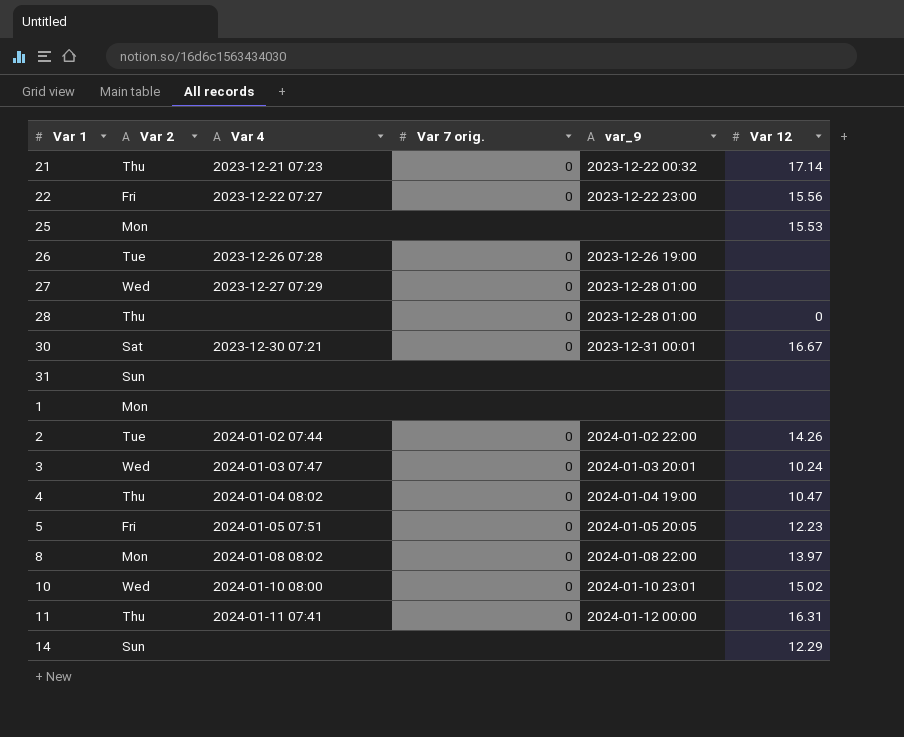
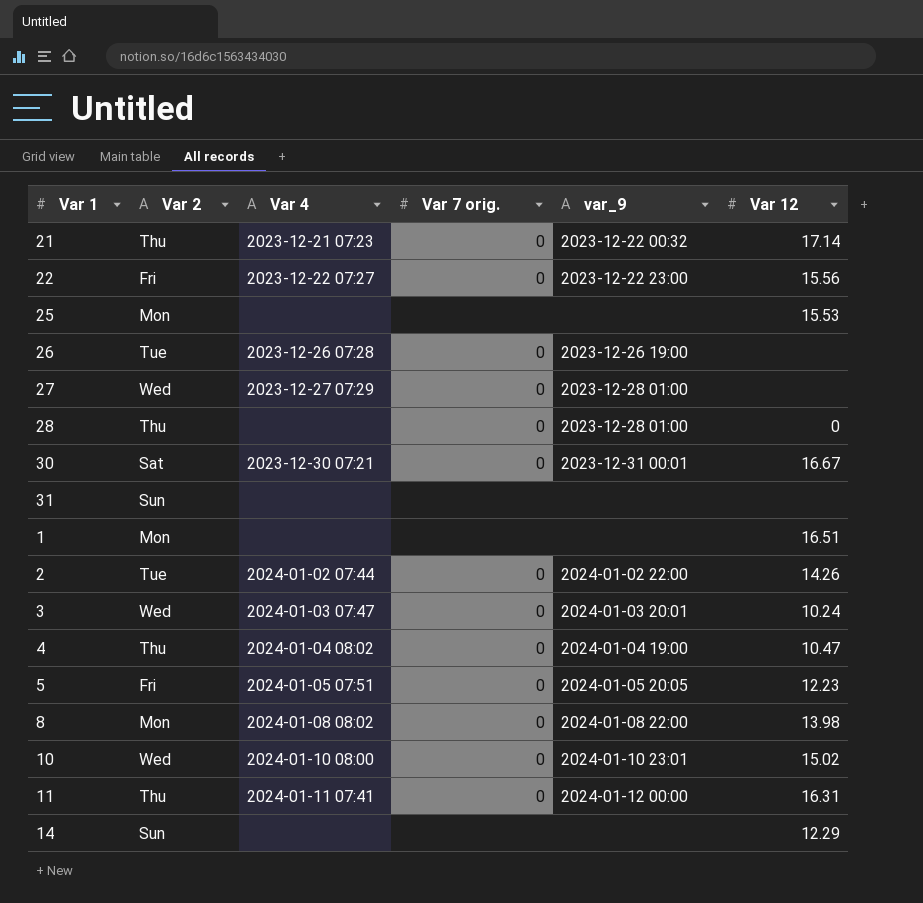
1 | Var 12: none -> 16.51
8 | Var 12: 13.97 -> 13.98

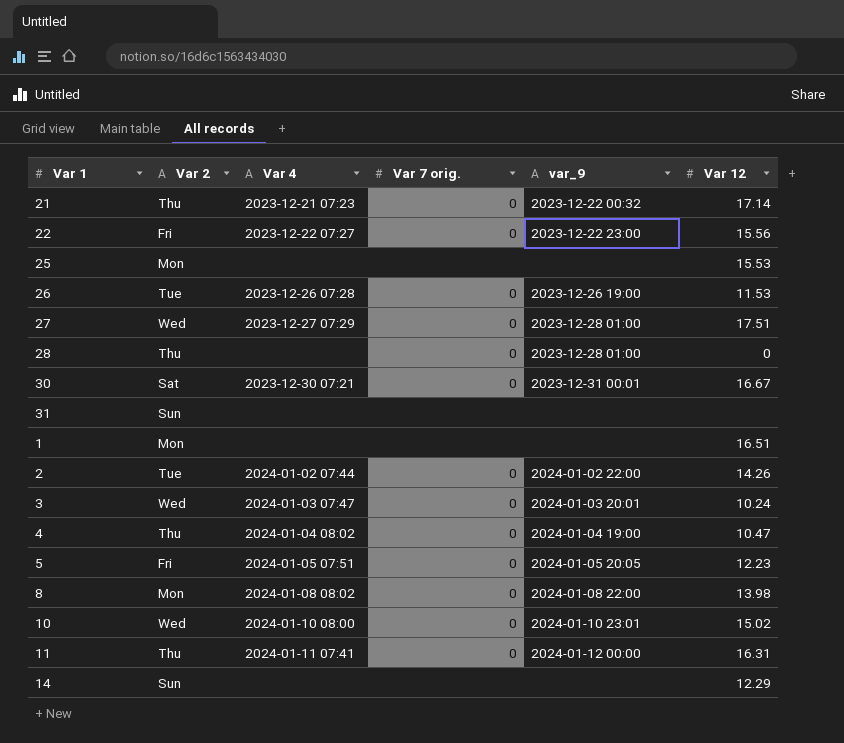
26 | Var 12: none -> 11.53
27 | Var 12: none -> 17.51

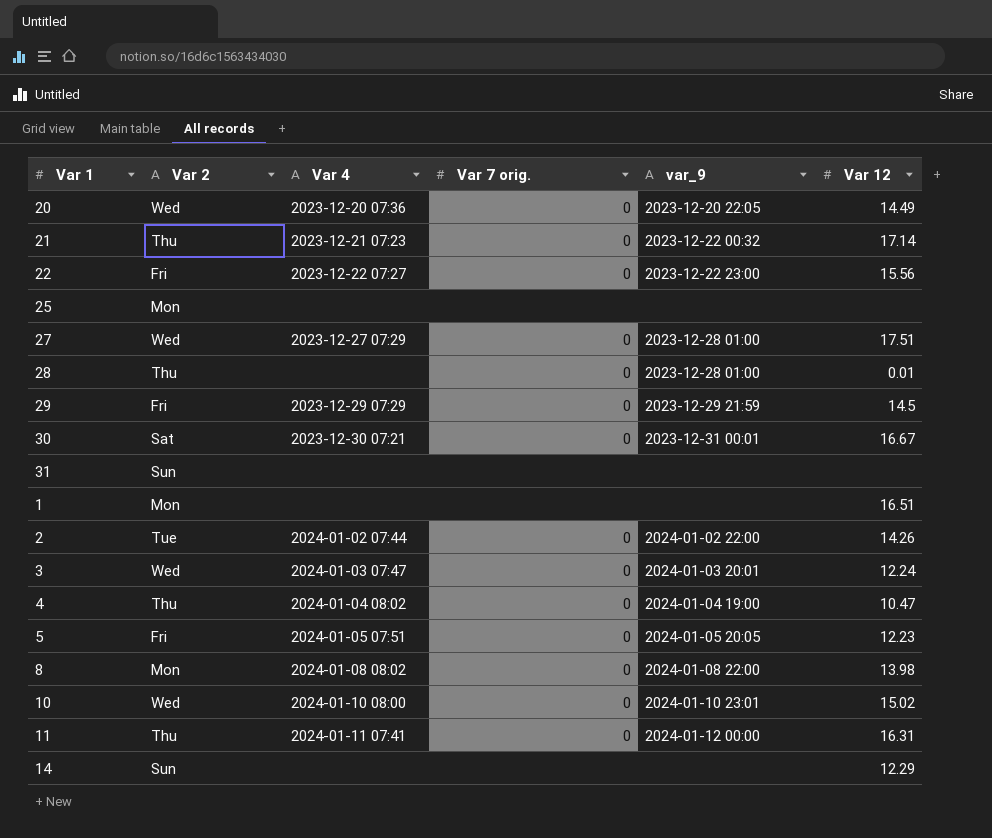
row 26: Tue | 2023-12-26 07:28 | 0 | 2023-12-26 19:00 | 11.53 -> none
row 20: none -> Wed | 2023-12-20 07:36 | 0 | 2023-12-20 22:05 | 14.49
25 | Var 12: 15.53 -> none
28 | Var 12: 0 -> 0.01
row 29: none -> Fri | 2023-12-29 07:29 | 0 | 2023-12-29 21:59 | 14.5
3 | Var 12: 10.24 -> 12.24

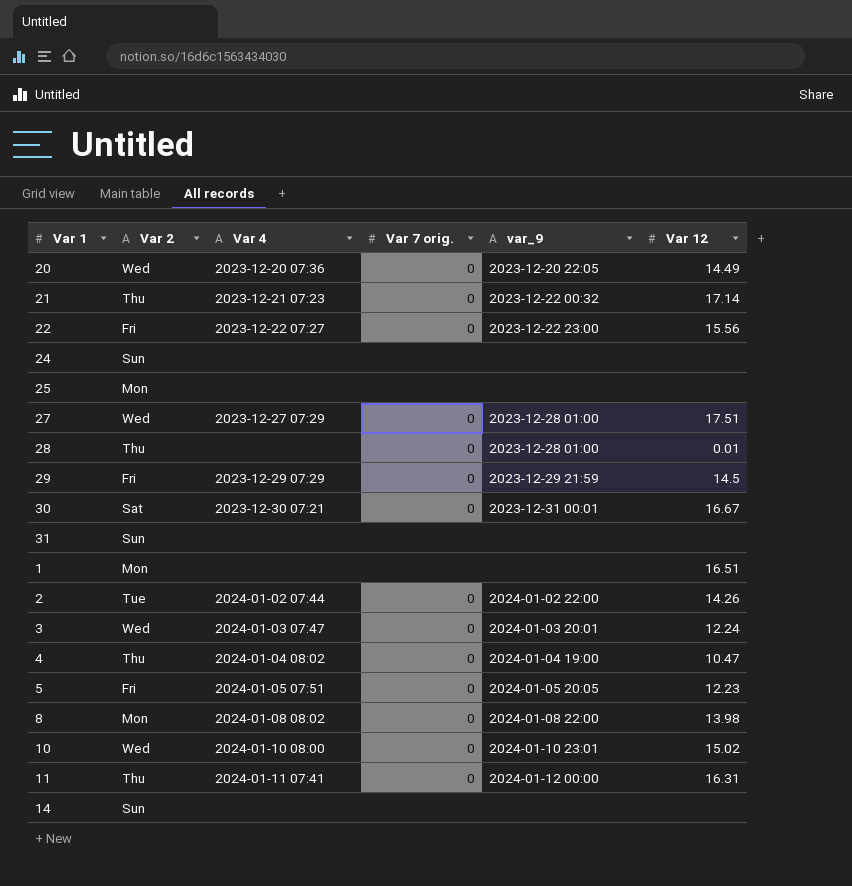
row 24: none -> Sun | none | none | none | none
14 | Var 12: 12.29 -> none

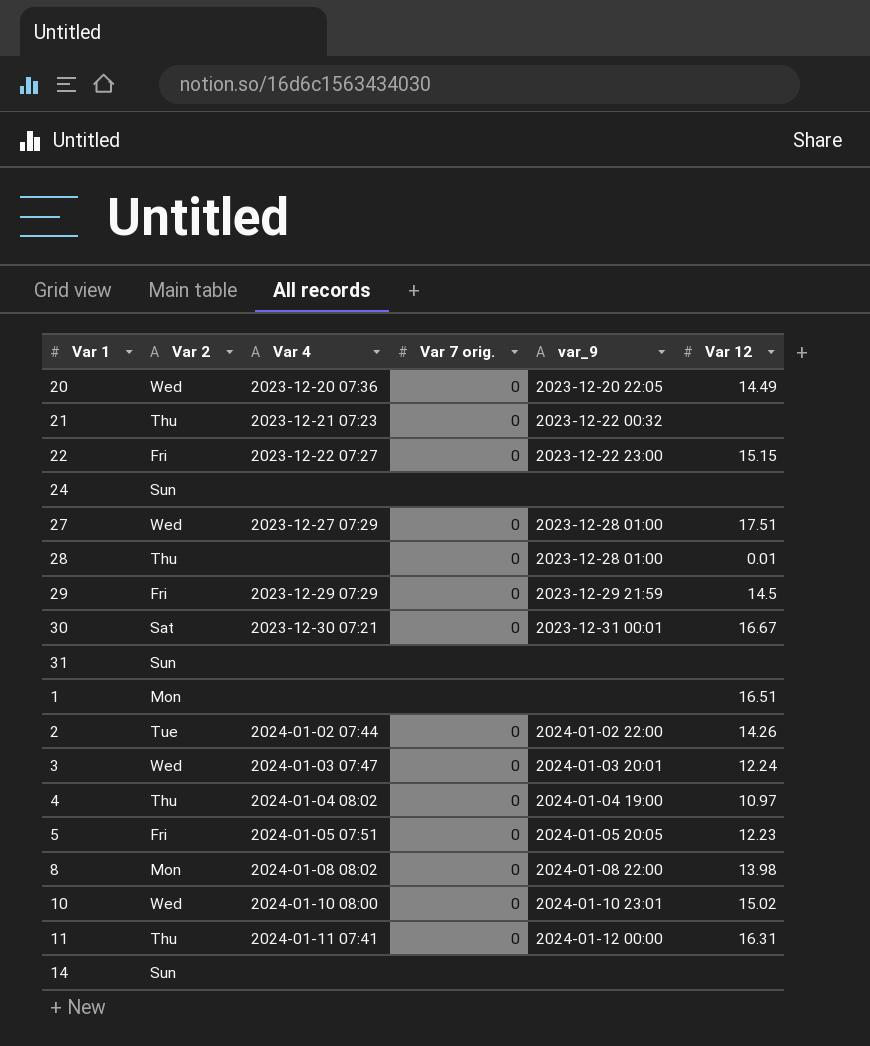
row 25: Mon | none | none | none | none -> none
21 | Var 12: 17.14 -> none
22 | Var 12: 15.56 -> 15.15
4 | Var 12: 10.47 -> 10.97

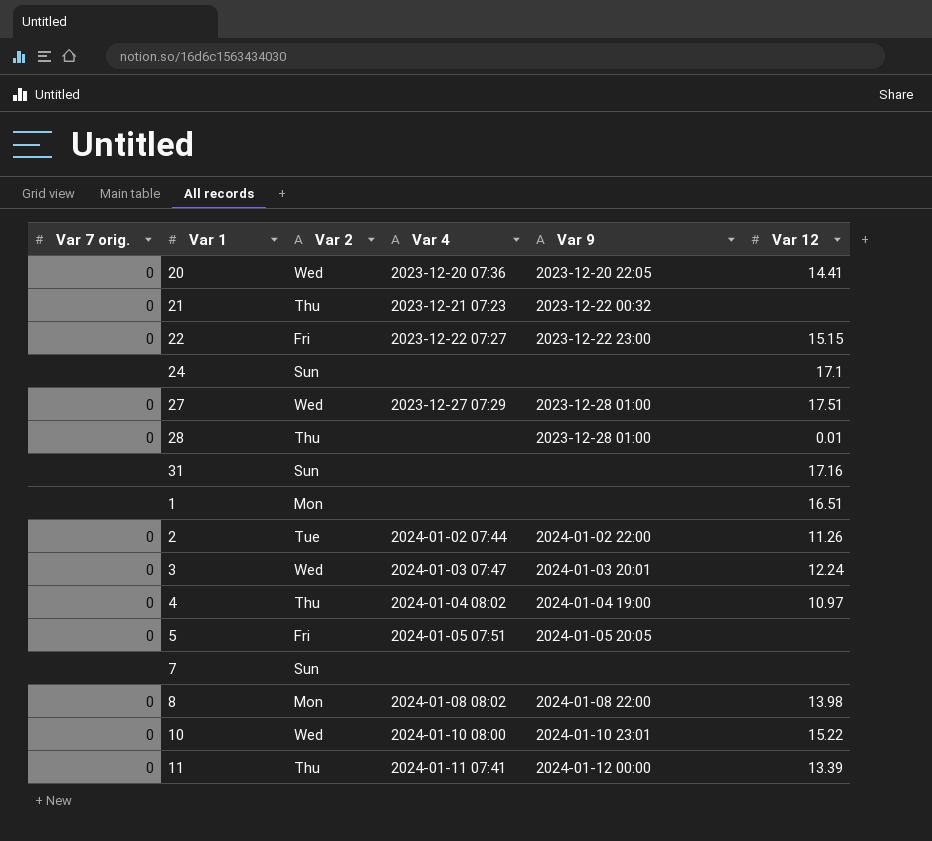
column Var 7 orig. | position: 4 -> 1
column name: var_9 -> Var 9
row 29: Fri | 2023-12-29 07:29 | 0 | 2023-12-29 21:59 | 14.5 -> none
row 30: Sat | 2023-12-30 07:21 | 0 | 2023-12-31 00:01 | 16.67 -> none
row 14: Sun | none | none | none | none -> none
20 | Var 12: 14.49 -> 14.41
24 | Var 12: none -> 17.1
31 | Var 12: none -> 17.16
2 | Var 12: 14.26 -> 11.26
5 | Var 12: 12.23 -> none
row 7: none -> none | Sun | none | none | none
10 | Var 12: 15.02 -> 15.22
11 | Var 12: 16.31 -> 13.39

